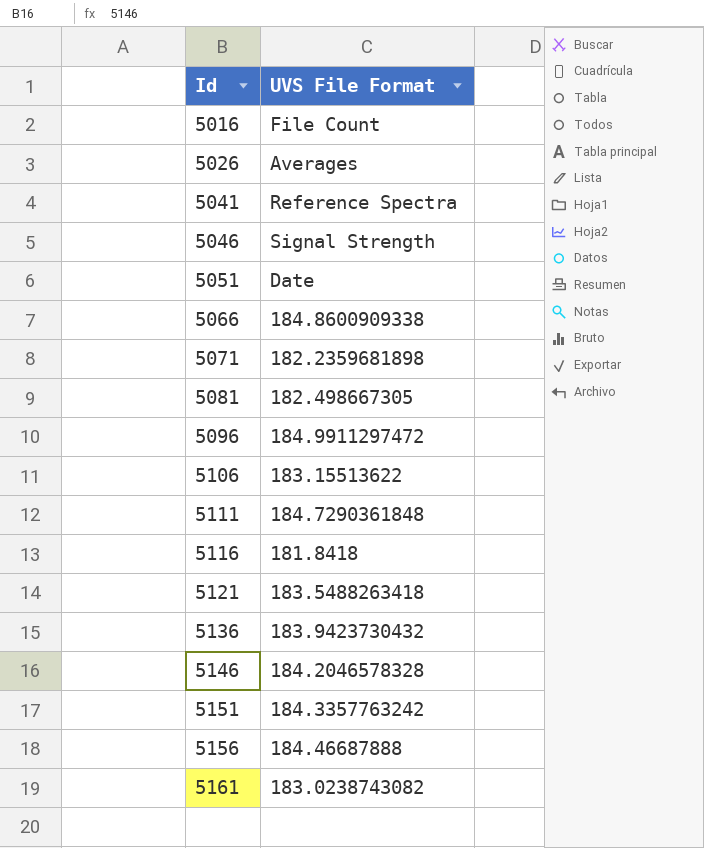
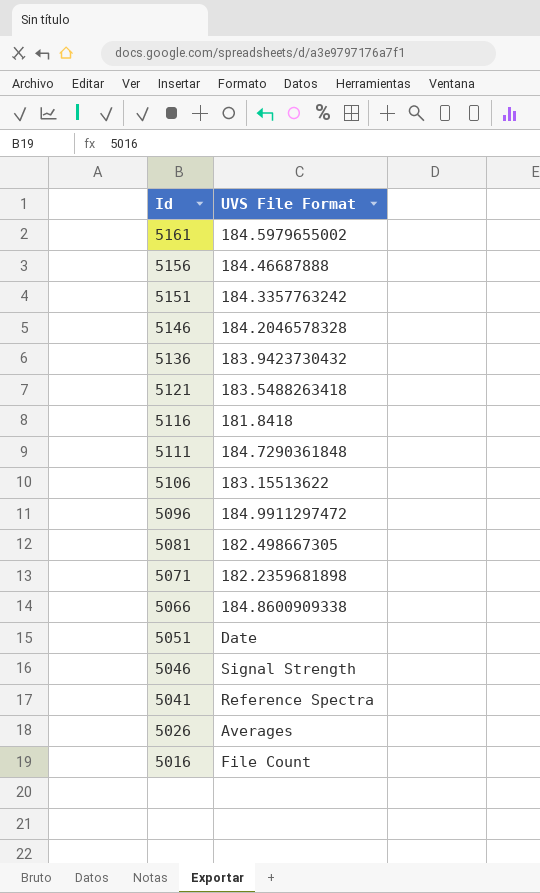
row order: Id ascending -> Id descending
5161 | UVS File Format: 183.0238743082 -> 184.5979655002

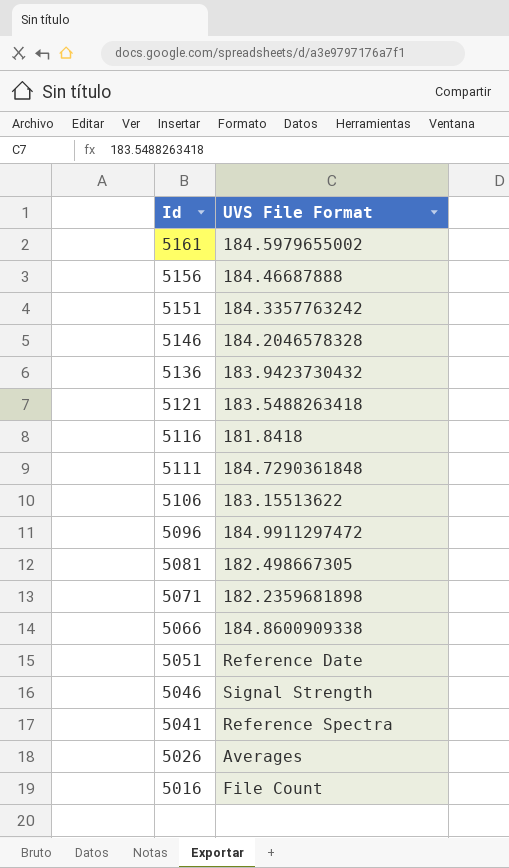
5051 | UVS File Format: Date -> Reference Date

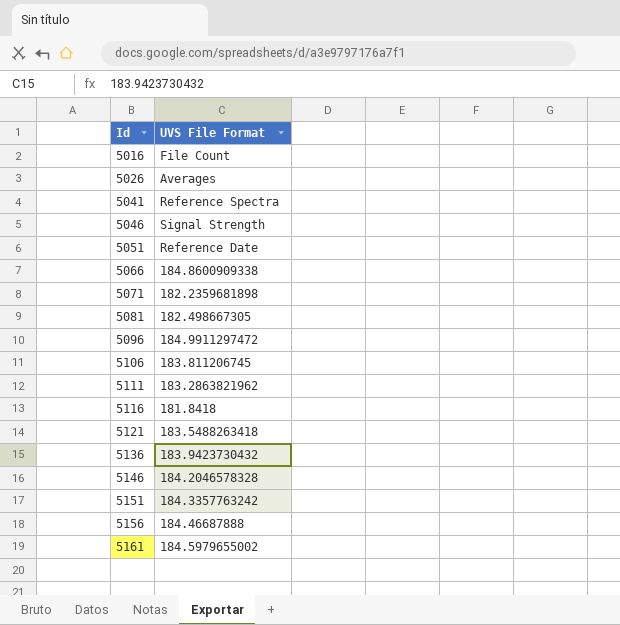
row order: Id descending -> Id ascending
5106 | UVS File Format: 183.15513622 -> 183.811206745
5111 | UVS File Format: 184.7290361848 -> 183.2863821962

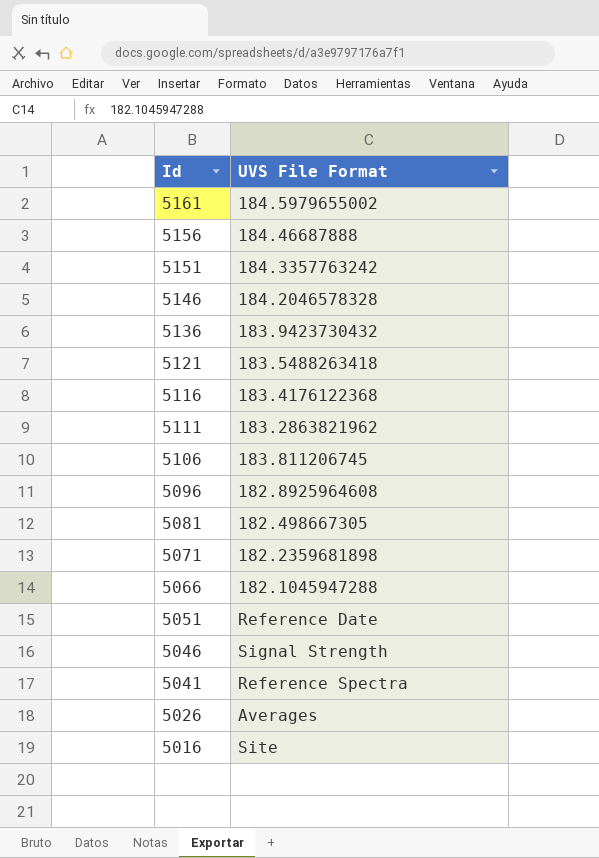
row order: Id ascending -> Id descending
5116 | UVS File Format: 181.8418 -> 183.4176122368
5096 | UVS File Format: 184.9911297472 -> 182.8925964608
5066 | UVS File Format: 184.8600909338 -> 182.1045947288
5016 | UVS File Format: File Count -> Site

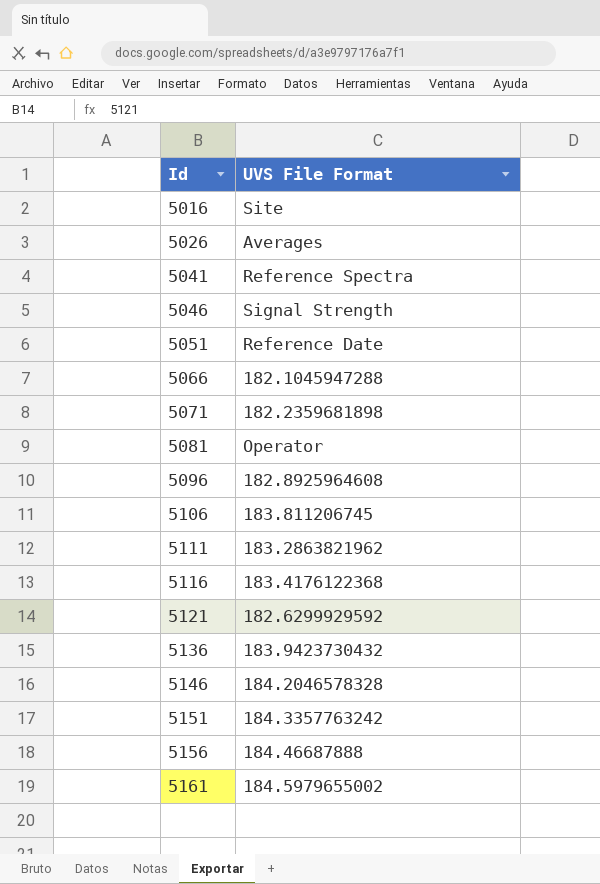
row order: Id descending -> Id ascending
5081 | UVS File Format: 182.498667305 -> Operator
5121 | UVS File Format: 183.5488263418 -> 182.6299929592

